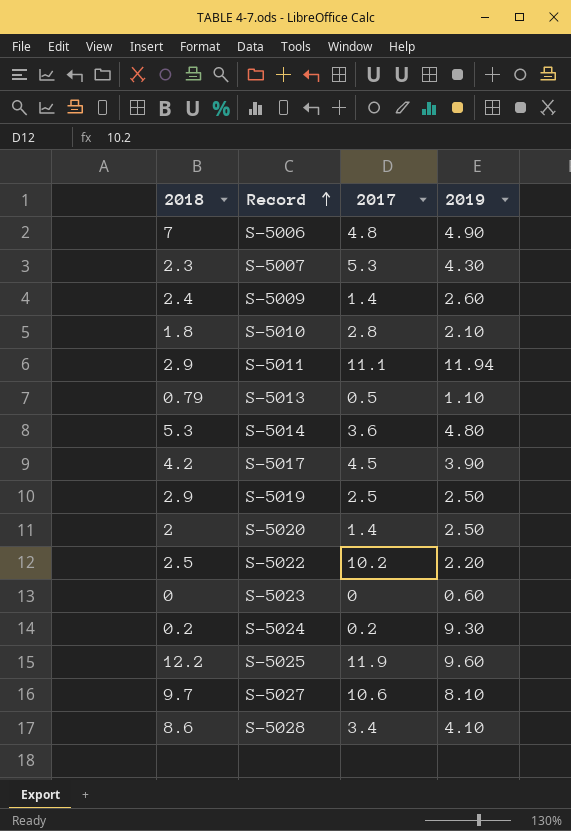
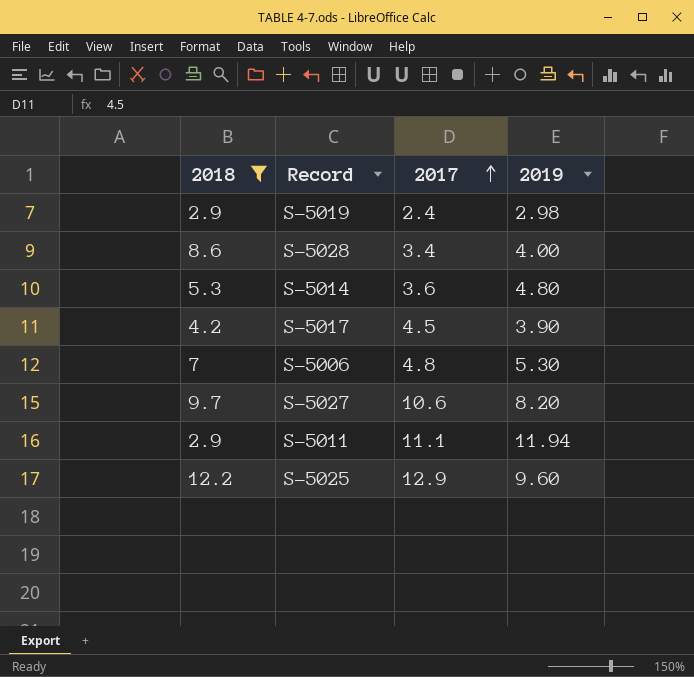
filter: none -> 2018 >= 2.9
row order: Record ascending -> 2017 ascending
S-5019 | 2017: 2.5 -> 2.4
S-5019 | 2019: 2.50 -> 2.98
S-5028 | 2019: 4.10 -> 4.00
S-5006 | 2019: 4.90 -> 5.30
S-5027 | 2019: 8.10 -> 8.20
S-5025 | 2017: 11.9 -> 12.9

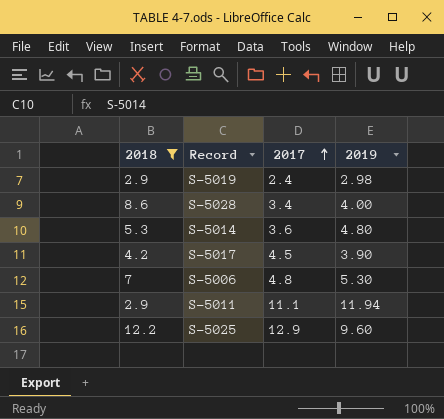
row S-5027: 9.7 | 10.6 | 8.20 -> none

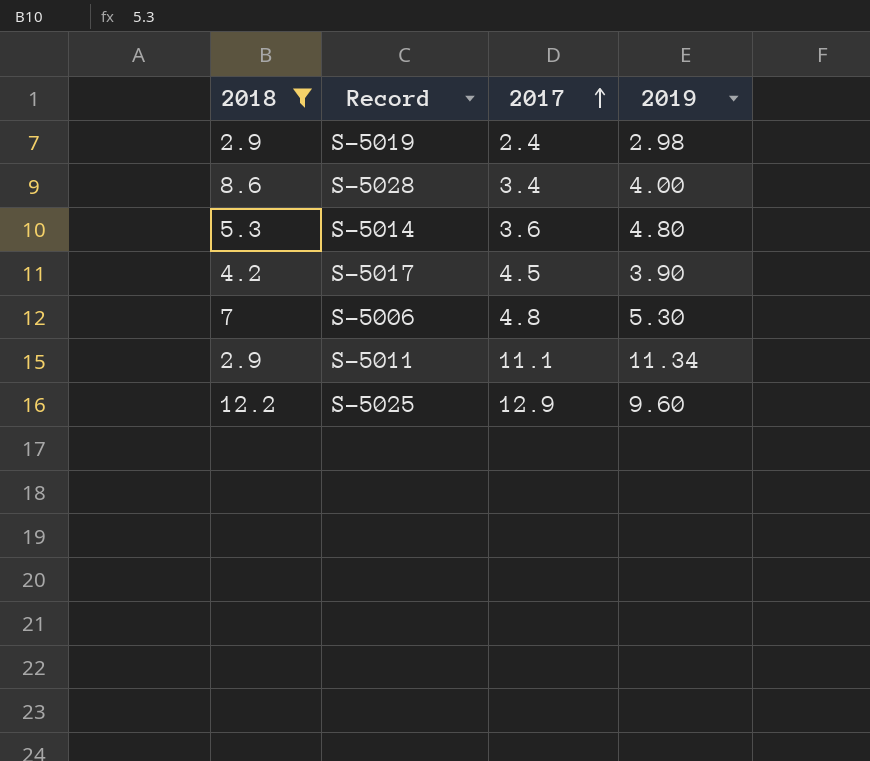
S-5011 | 2019: 11.94 -> 11.34

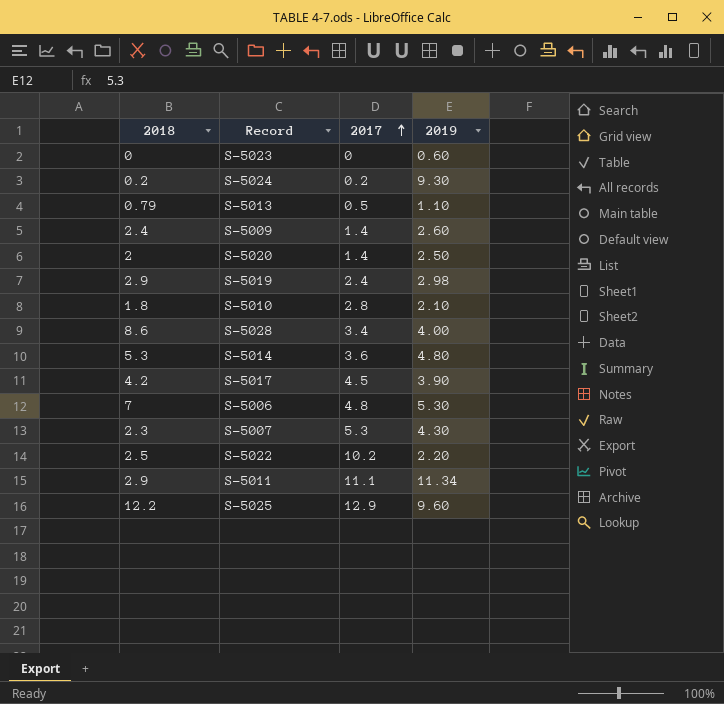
filter: 2018 >= 2.9 -> none

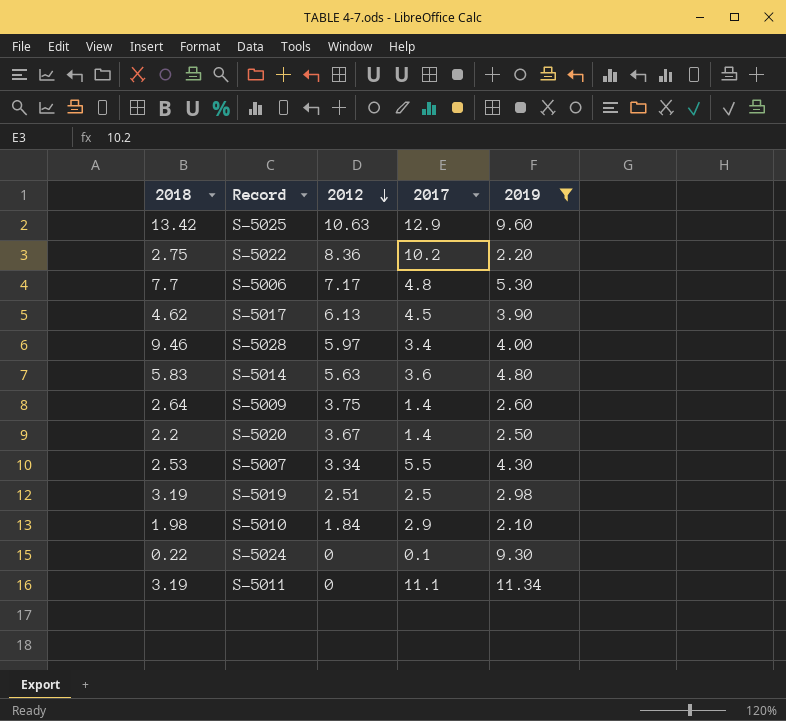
filter: none -> 2019 >= 2.10
row order: 2017 ascending -> 2012 descending
column 2012 | position: none -> 3
S-5025 | 2018: 12.2 -> 13.42
S-5022 | 2018: 2.5 -> 2.75
S-5006 | 2018: 7 -> 7.7
S-5017 | 2018: 4.2 -> 4.62
S-5028 | 2018: 8.6 -> 9.46
S-5014 | 2018: 5.3 -> 5.83
S-5009 | 2018: 2.4 -> 2.64
S-5020 | 2018: 2 -> 2.2
S-5007 | 2018: 2.3 -> 2.53
S-5007 | 2017: 5.3 -> 5.5
S-5019 | 2018: 2.9 -> 3.19
S-5019 | 2017: 2.4 -> 2.5
S-5010 | 2018: 1.8 -> 1.98
S-5010 | 2017: 2.8 -> 2.9
S-5024 | 2018: 0.2 -> 0.22
S-5024 | 2017: 0.2 -> 0.1
S-5011 | 2018: 2.9 -> 3.19

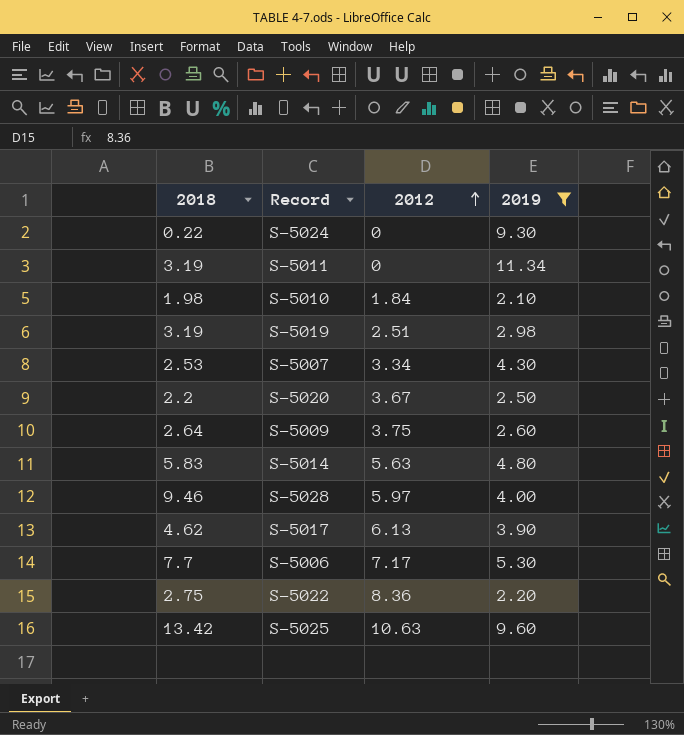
row order: 2012 descending -> 2012 ascending
column 2017 | position: 4 -> none

